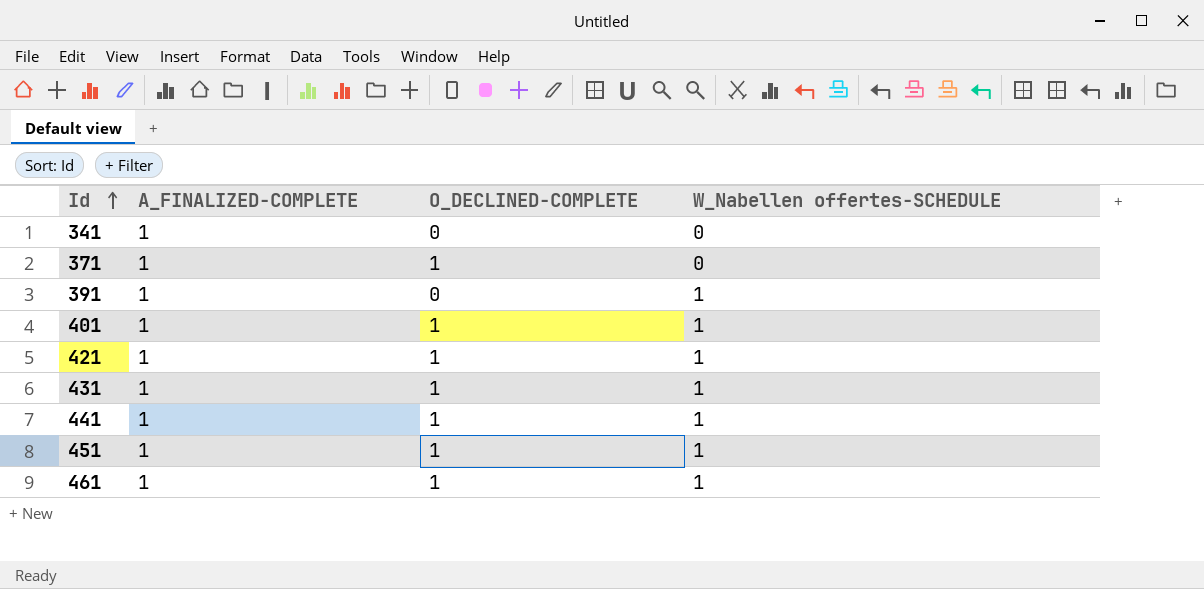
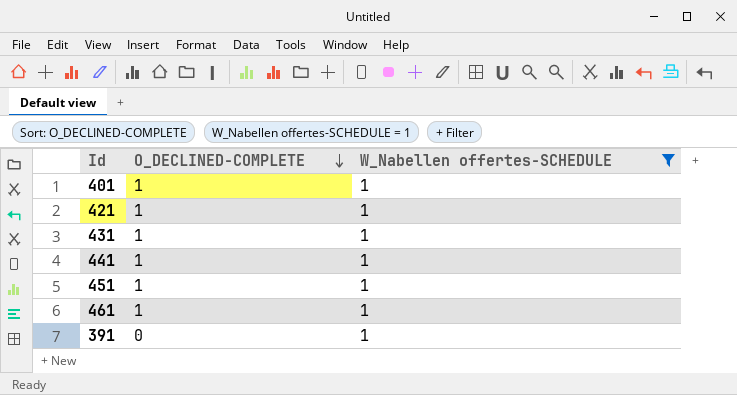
filter: none -> W_Nabellen offertes-SCHEDULE = 1
row order: Id ascending -> O_DECLINED-COMPLETE descending
column A_FINALIZED-COMPLETE | position: 2 -> none

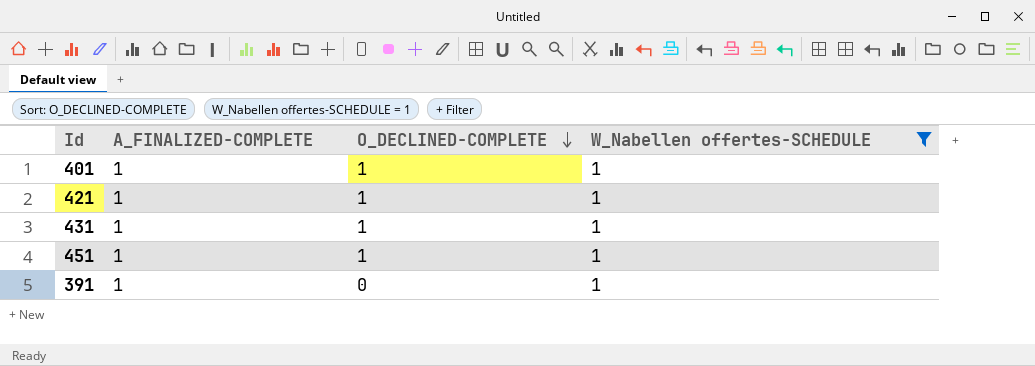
column A_FINALIZED-COMPLETE | position: none -> 2
row 441: 1 | 1 -> none
row 461: 1 | 1 -> none

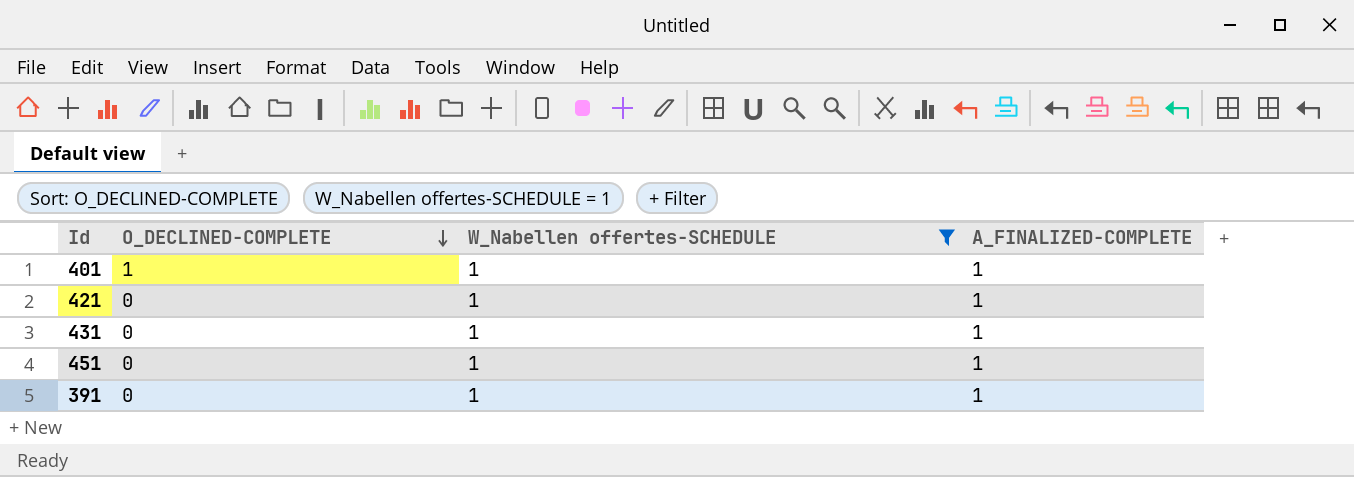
column A_FINALIZED-COMPLETE | position: 2 -> 4
421 | O_DECLINED-COMPLETE: 1 -> 0
431 | O_DECLINED-COMPLETE: 1 -> 0
451 | O_DECLINED-COMPLETE: 1 -> 0

